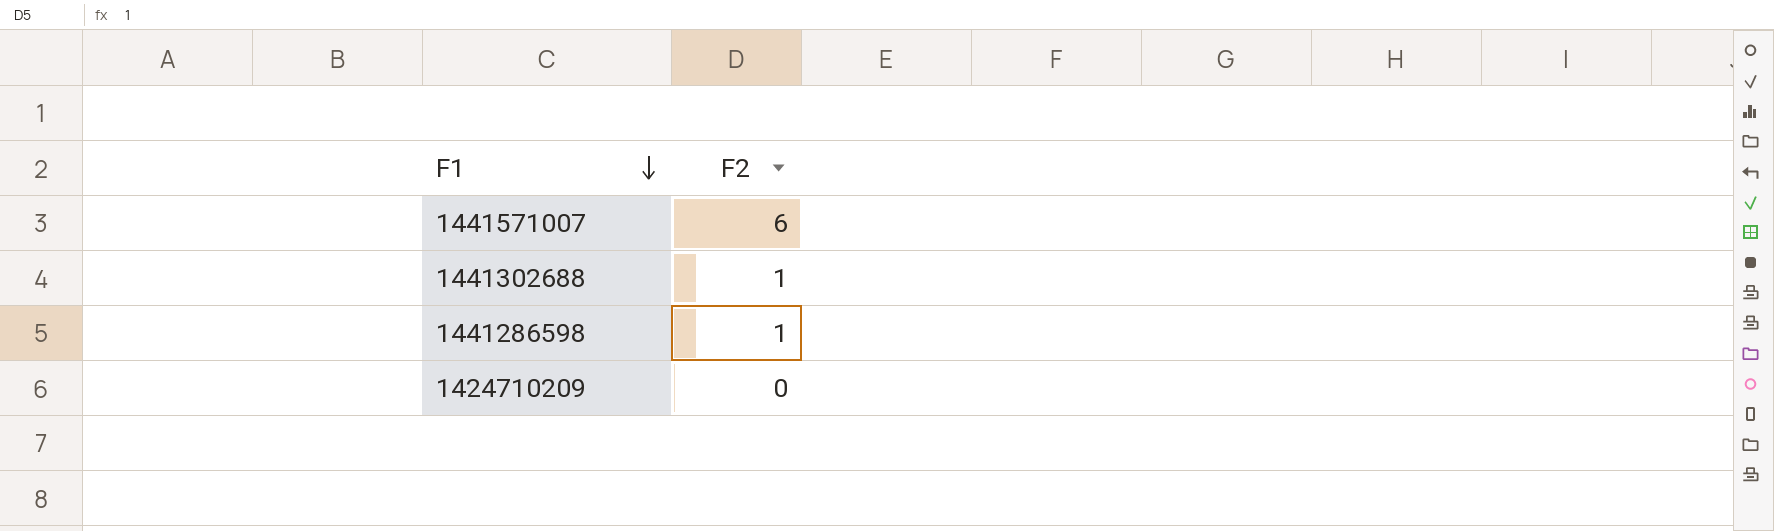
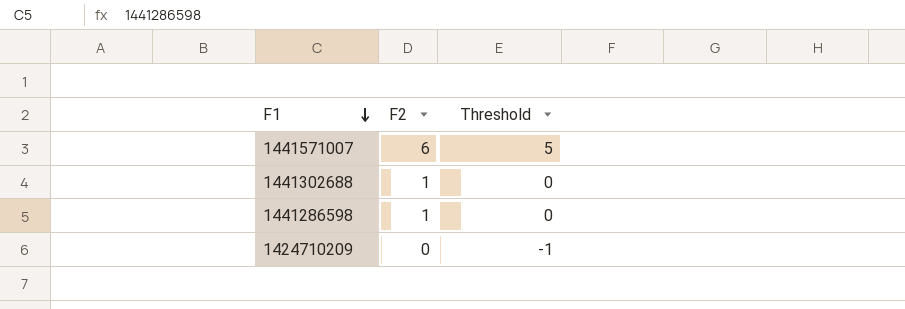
column Threshold | formula: none -> [F2] - 1

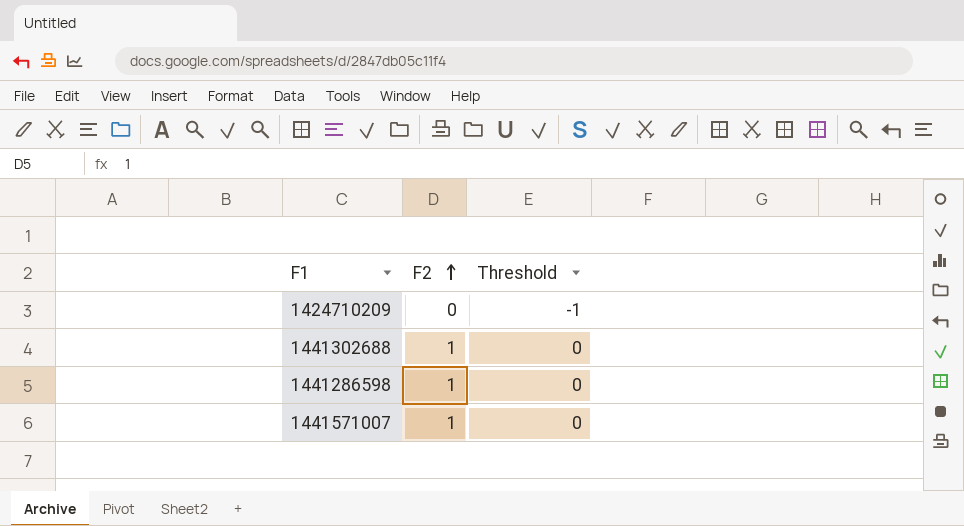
row order: F1 descending -> F2 ascending
1441571007 | F2: 6 -> 1
1441571007 | Threshold: 5 -> 0

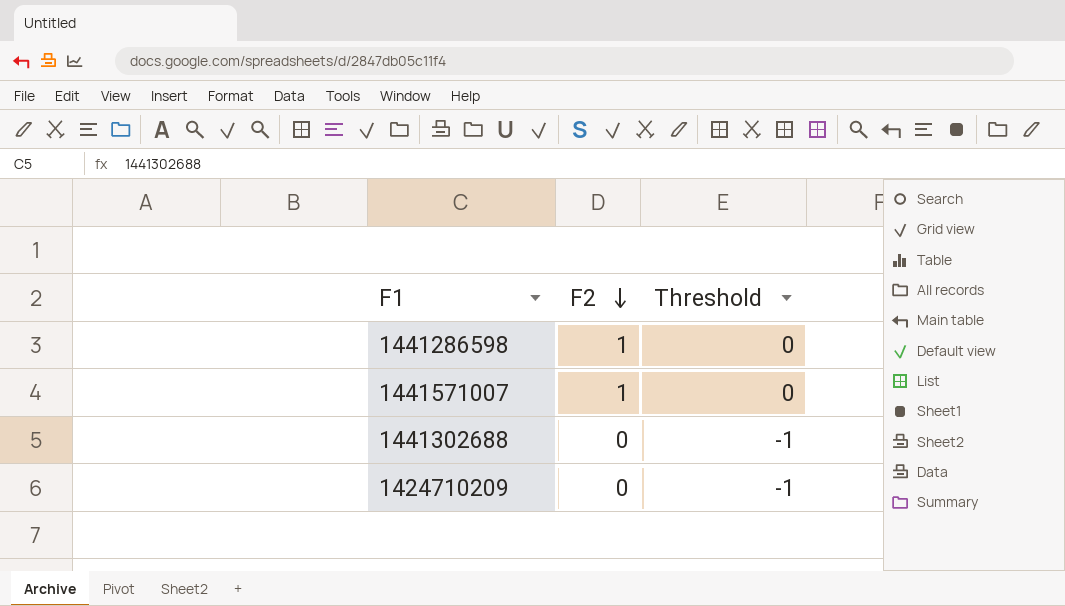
row order: F2 ascending -> F2 descending
1441302688 | F2: 1 -> 0
1441302688 | Threshold: 0 -> -1

